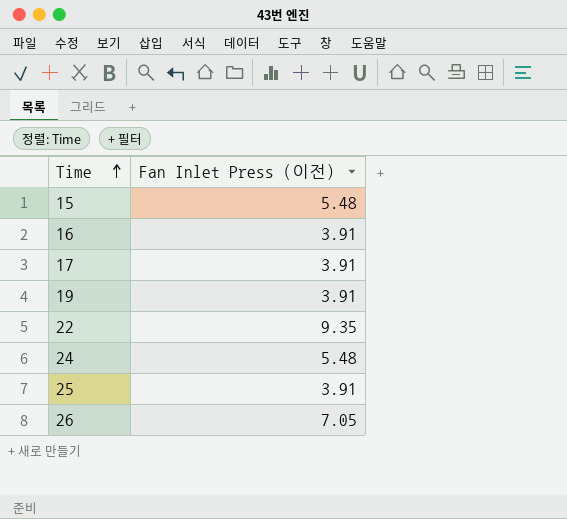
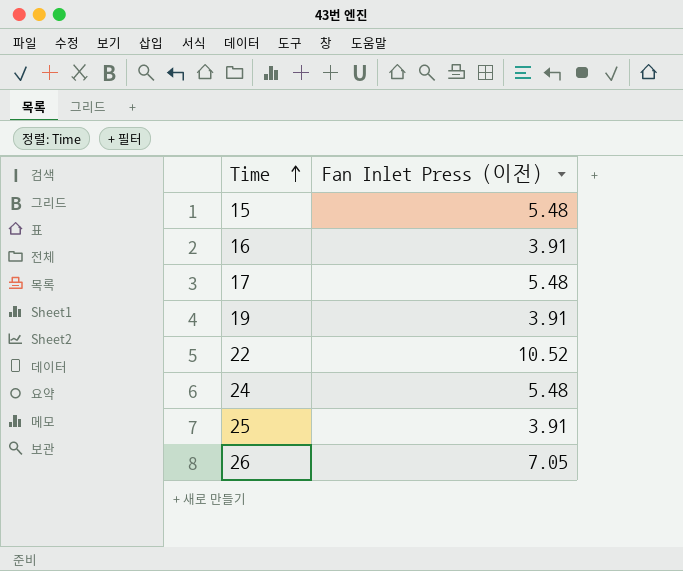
17 | Fan Inlet Press (이전): 3.91 -> 5.48
22 | Fan Inlet Press (이전): 9.35 -> 10.52

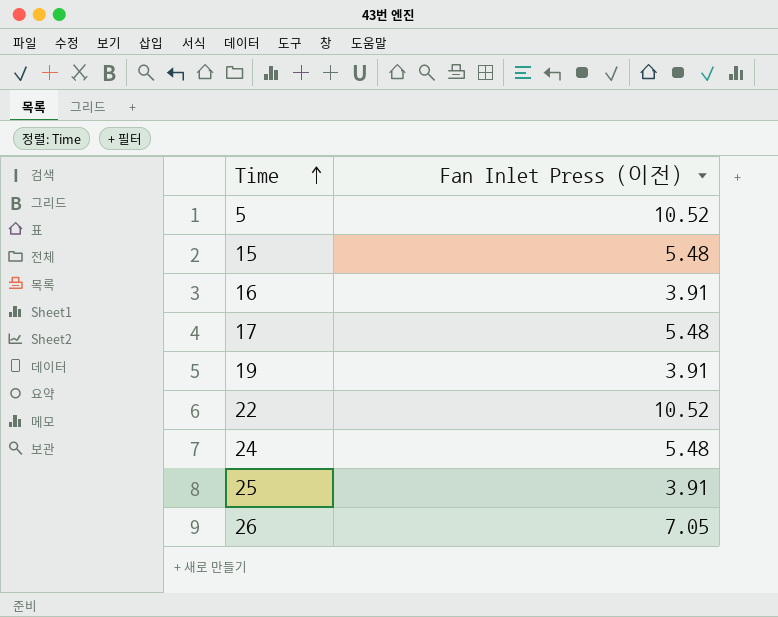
row 5: none -> 10.52

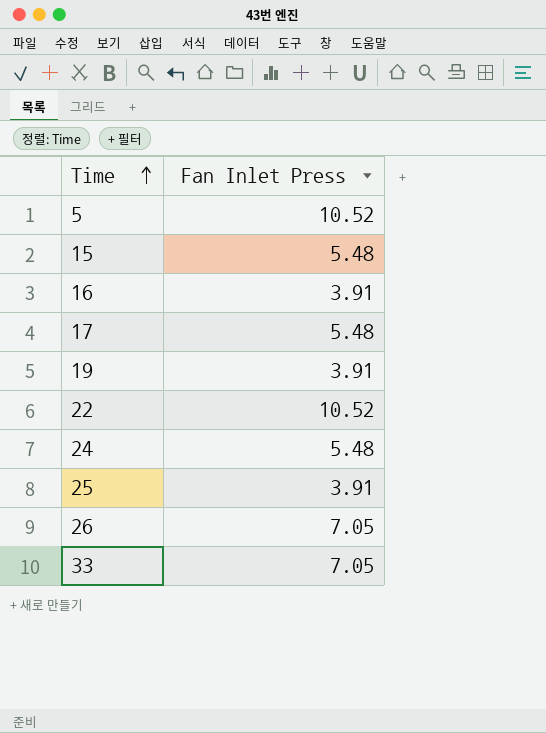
column name: Fan Inlet Press (이전) -> Fan Inlet Press
row 33: none -> 7.05

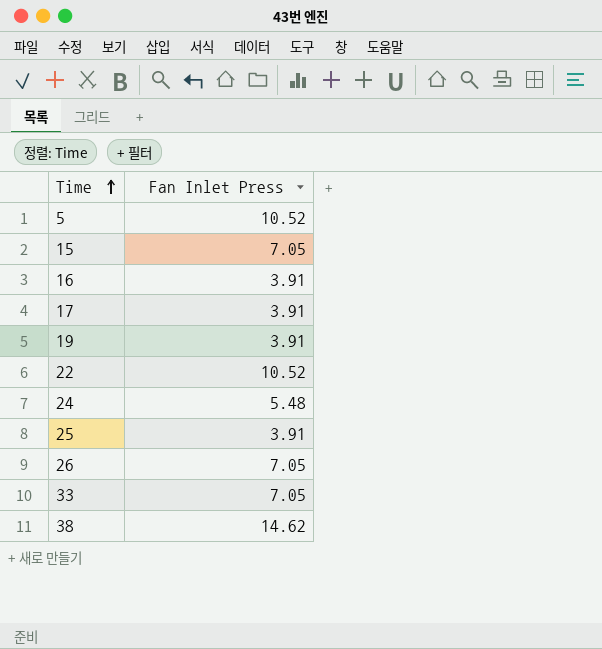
15 | Fan Inlet Press: 5.48 -> 7.05
17 | Fan Inlet Press: 5.48 -> 3.91
row 38: none -> 14.62

